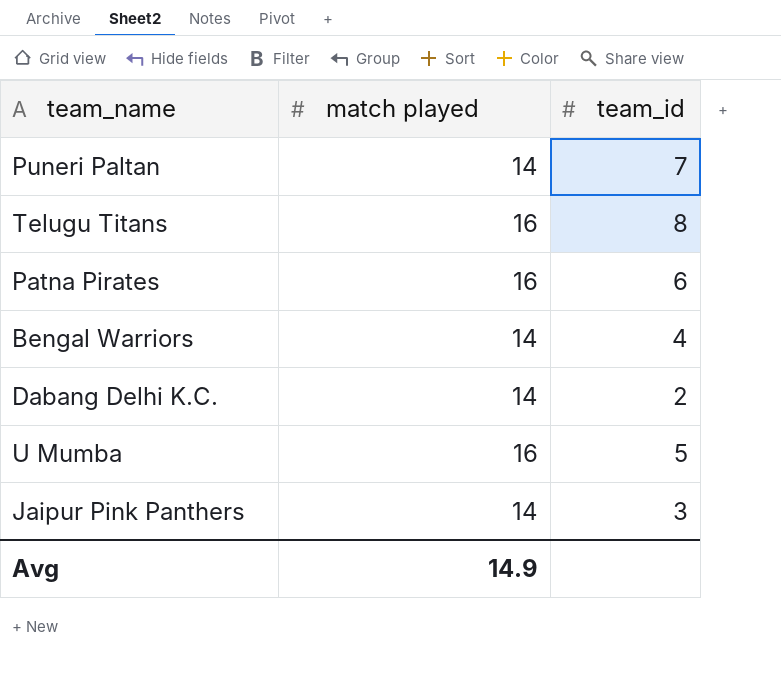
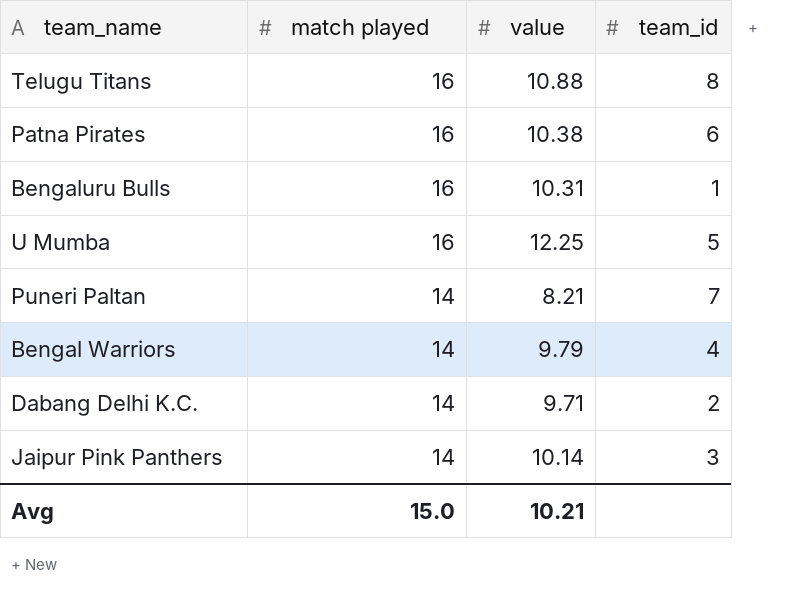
row order: none -> match played descending
column value | position: none -> 3
row Bengaluru Bulls: none -> 16 | 10.31 | 1
Avg | match played: 14.9 -> 15.0

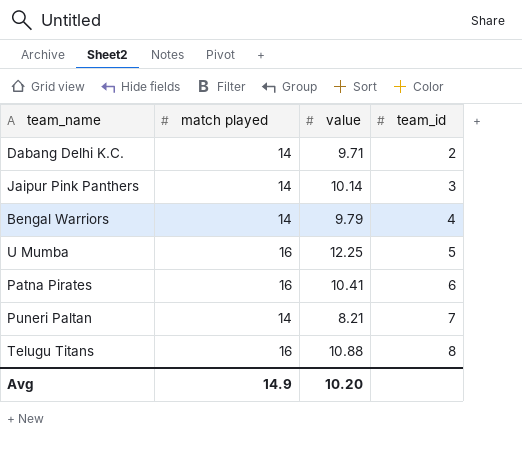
row order: match played descending -> team_id ascending
row Bengaluru Bulls: 16 | 10.31 | 1 -> none
Patna Pirates | value: 10.38 -> 10.41
Avg | match played: 15.0 -> 14.9
Avg | value: 10.21 -> 10.20

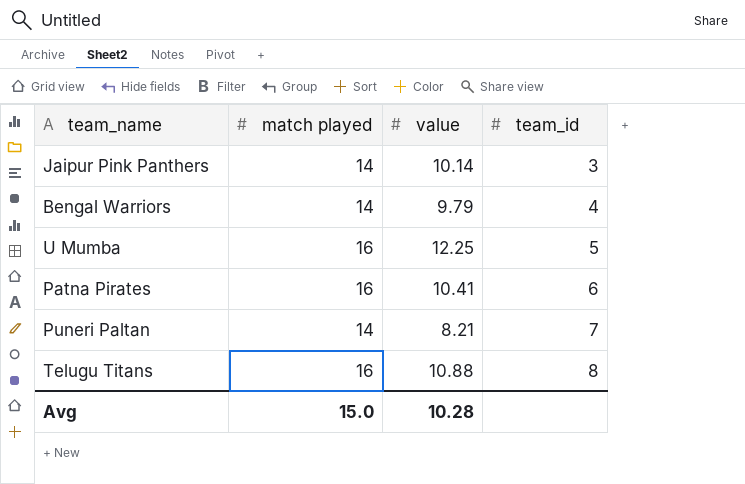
row Dabang Delhi K.C.: 14 | 9.71 | 2 -> none
Avg | match played: 14.9 -> 15.0
Avg | value: 10.20 -> 10.28

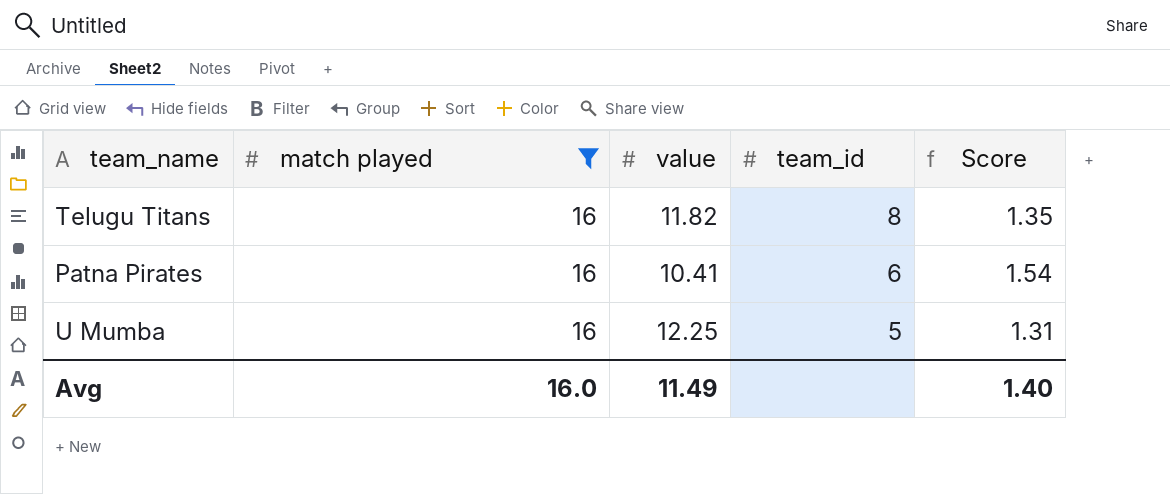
filter: none -> match played = 16
row order: team_id ascending -> team_id descending
column Score | formula: none -> [match played] / [value]
Telugu Titans | value: 10.88 -> 11.82
Avg | match played: 15.0 -> 16.0
Avg | value: 10.28 -> 11.49

